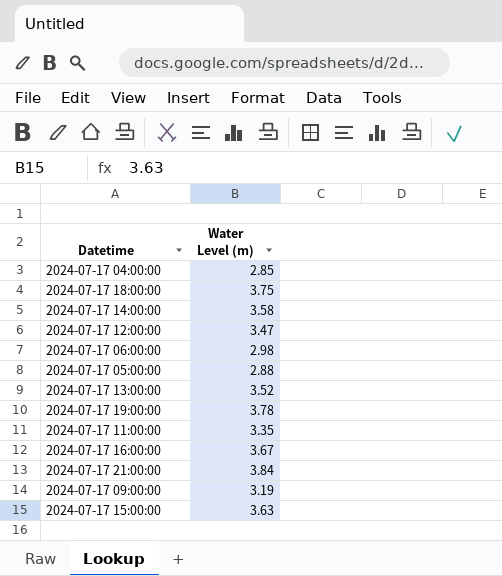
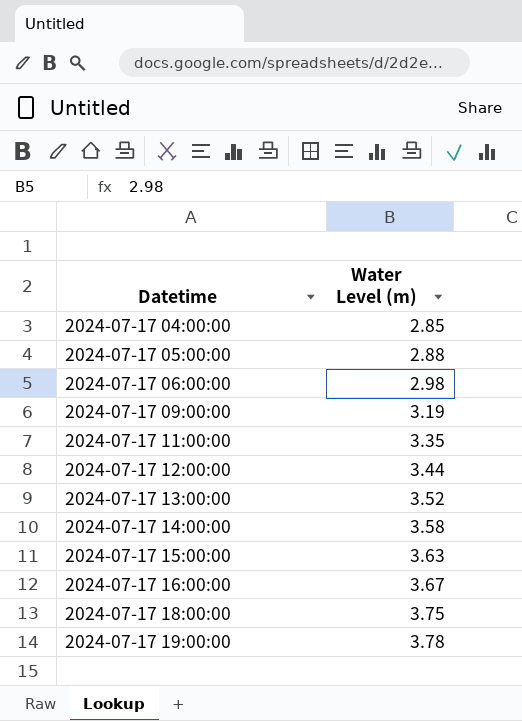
row order: none -> Datetime ascending
row 2024-07-17 21:00:00: 3.84 -> none
2024-07-17 12:00:00 | Water Level (m): 3.47 -> 3.44

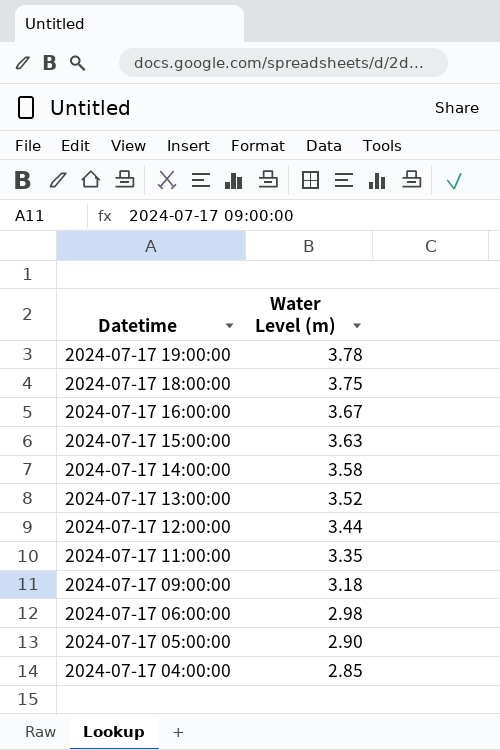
row order: Datetime ascending -> Datetime descending
2024-07-17 09:00:00 | Water Level (m): 3.19 -> 3.18
2024-07-17 05:00:00 | Water Level (m): 2.88 -> 2.90

